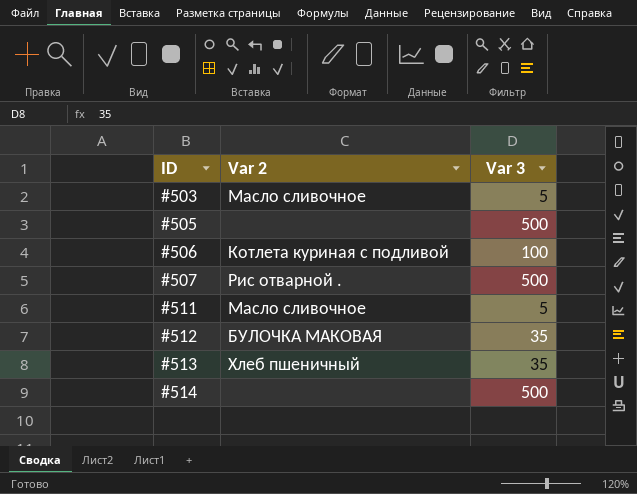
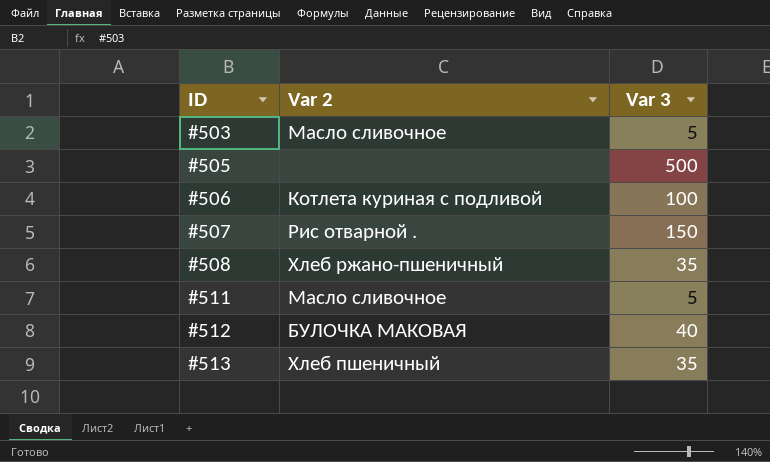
row #514: none | 500 -> none
#507 | Var 3: 500 -> 150
row #508: none -> Хлеб ржано-пшеничный | 35
#512 | Var 3: 35 -> 40

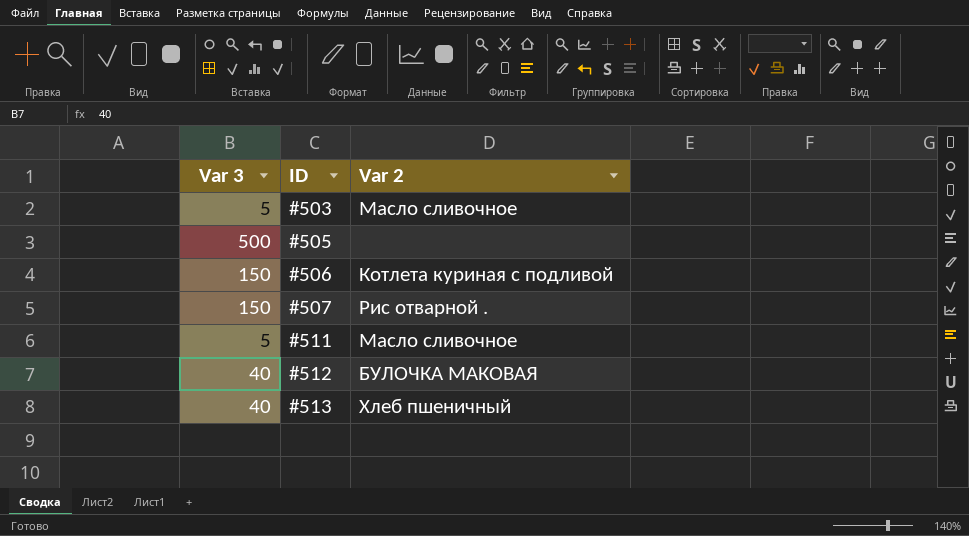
column Var 3 | position: 3 -> 1
row #508: Хлеб ржано-пшеничный | 35 -> none
#506 | Var 3: 100 -> 150
#513 | Var 3: 35 -> 40

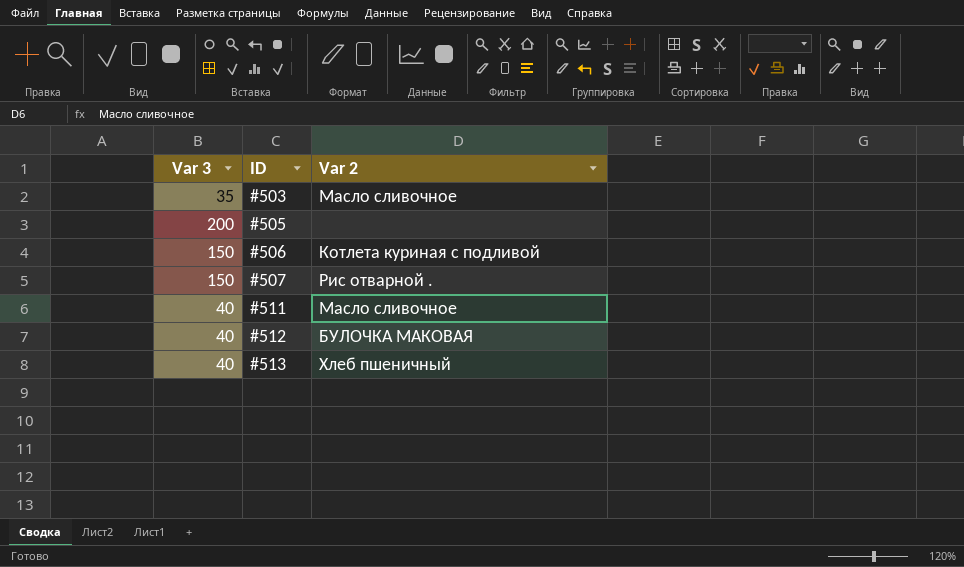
#503 | Var 3: 5 -> 35
#505 | Var 3: 500 -> 200
#511 | Var 3: 5 -> 40

